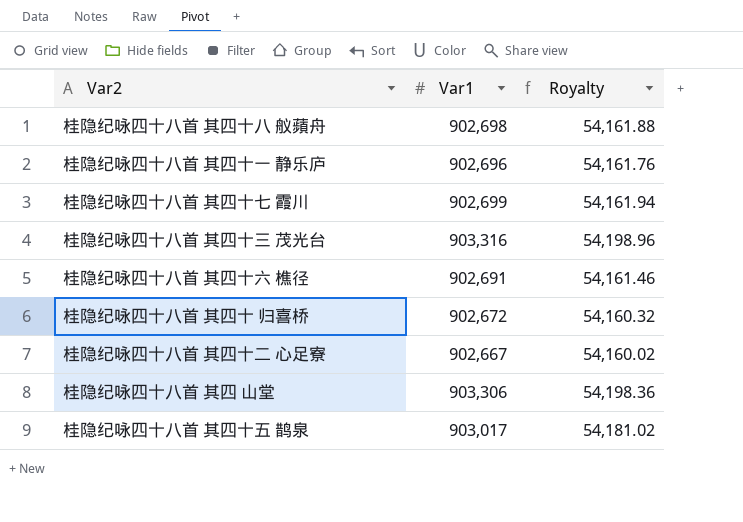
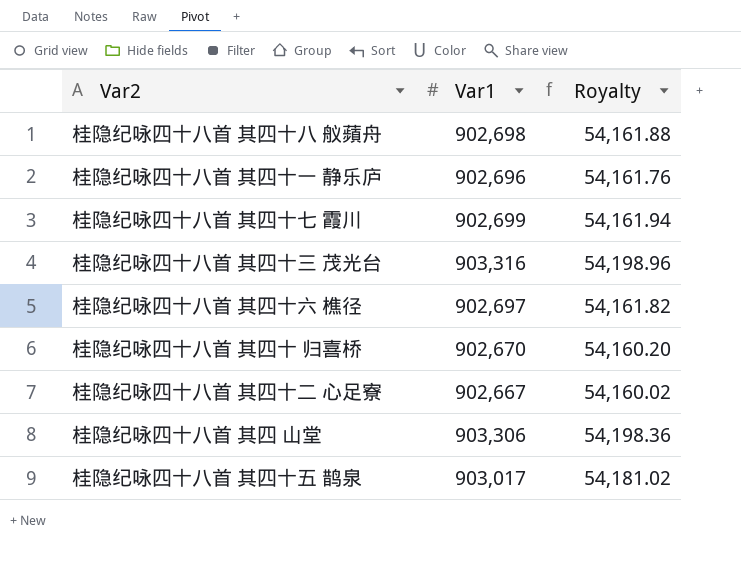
桂隐纪咏四十八首 其四十六 樵径 | Var1: 902,691 -> 902,697
桂隐纪咏四十八首 其四十六 樵径 | Royalty: 54,161.46 -> 54,161.82
桂隐纪咏四十八首 其四十 归喜桥 | Var1: 902,672 -> 902,670
桂隐纪咏四十八首 其四十 归喜桥 | Royalty: 54,160.32 -> 54,160.20

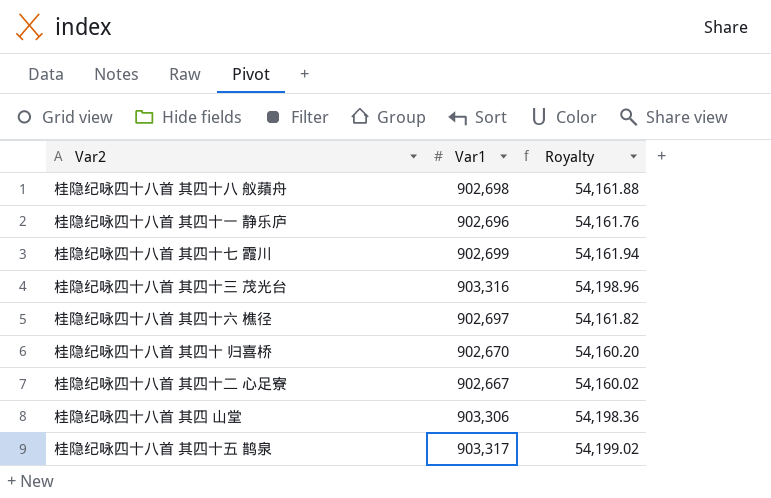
桂隐纪咏四十八首 其四十五 鹊泉 | Var1: 903,017 -> 903,317
桂隐纪咏四十八首 其四十五 鹊泉 | Royalty: 54,181.02 -> 54,199.02

